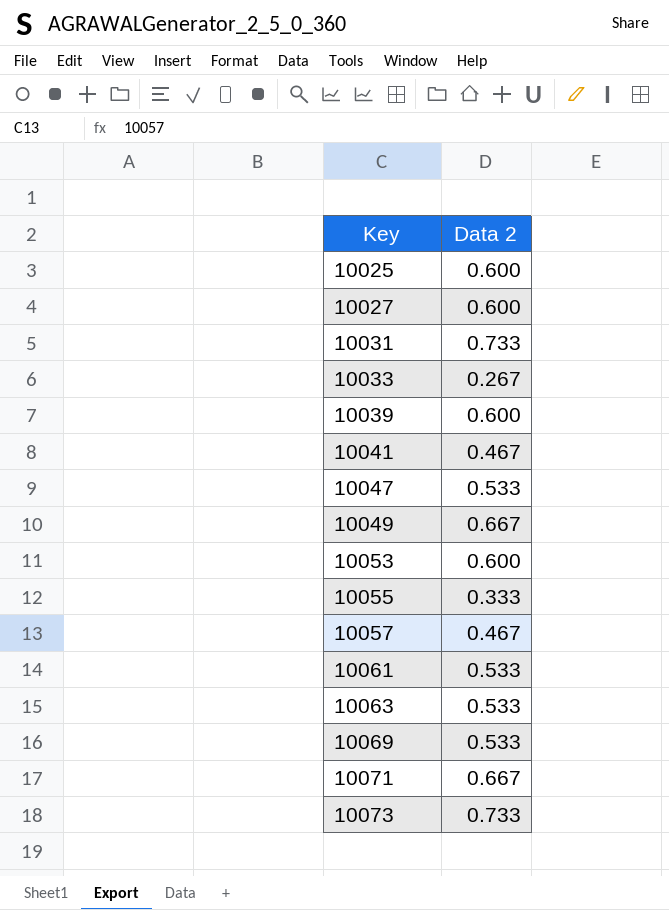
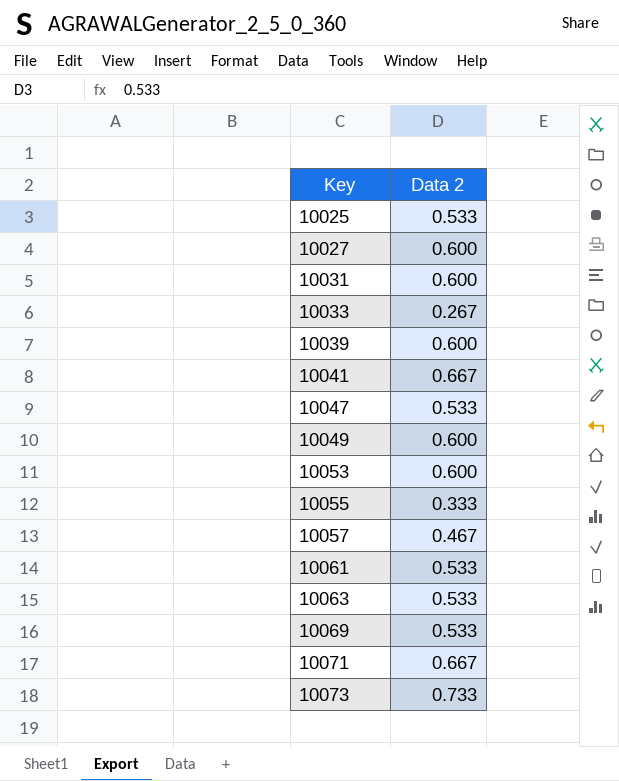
10025 | Data 2: 0.600 -> 0.533
10031 | Data 2: 0.733 -> 0.600
10041 | Data 2: 0.467 -> 0.667
10049 | Data 2: 0.667 -> 0.600

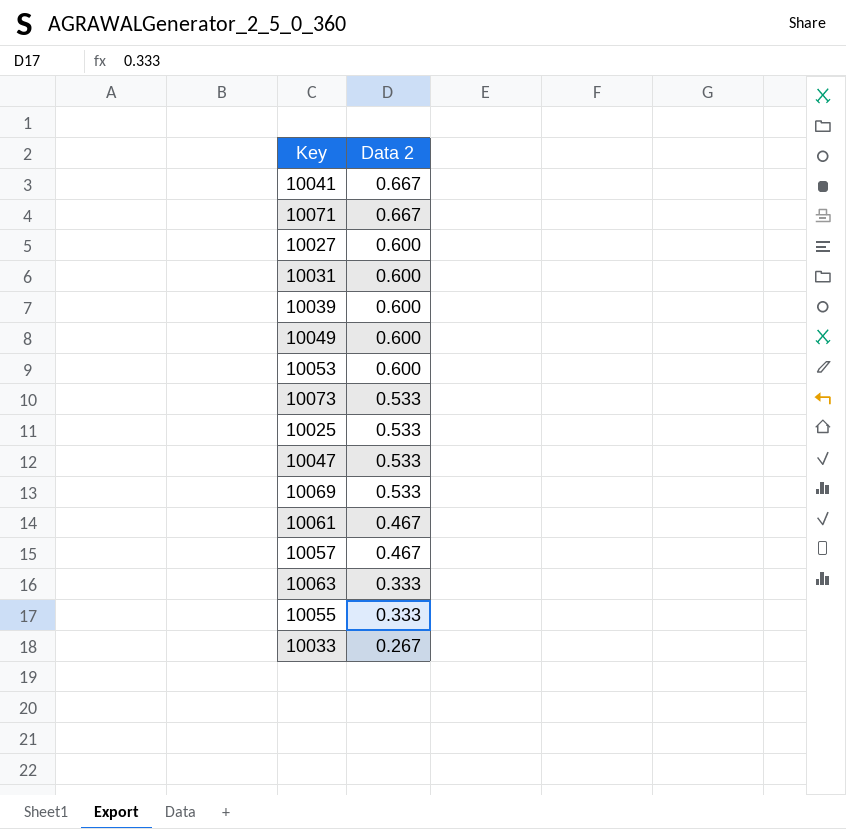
row order: Key ascending -> Data 2 descending
10073 | Data 2: 0.733 -> 0.533
10061 | Data 2: 0.533 -> 0.467
10063 | Data 2: 0.533 -> 0.333

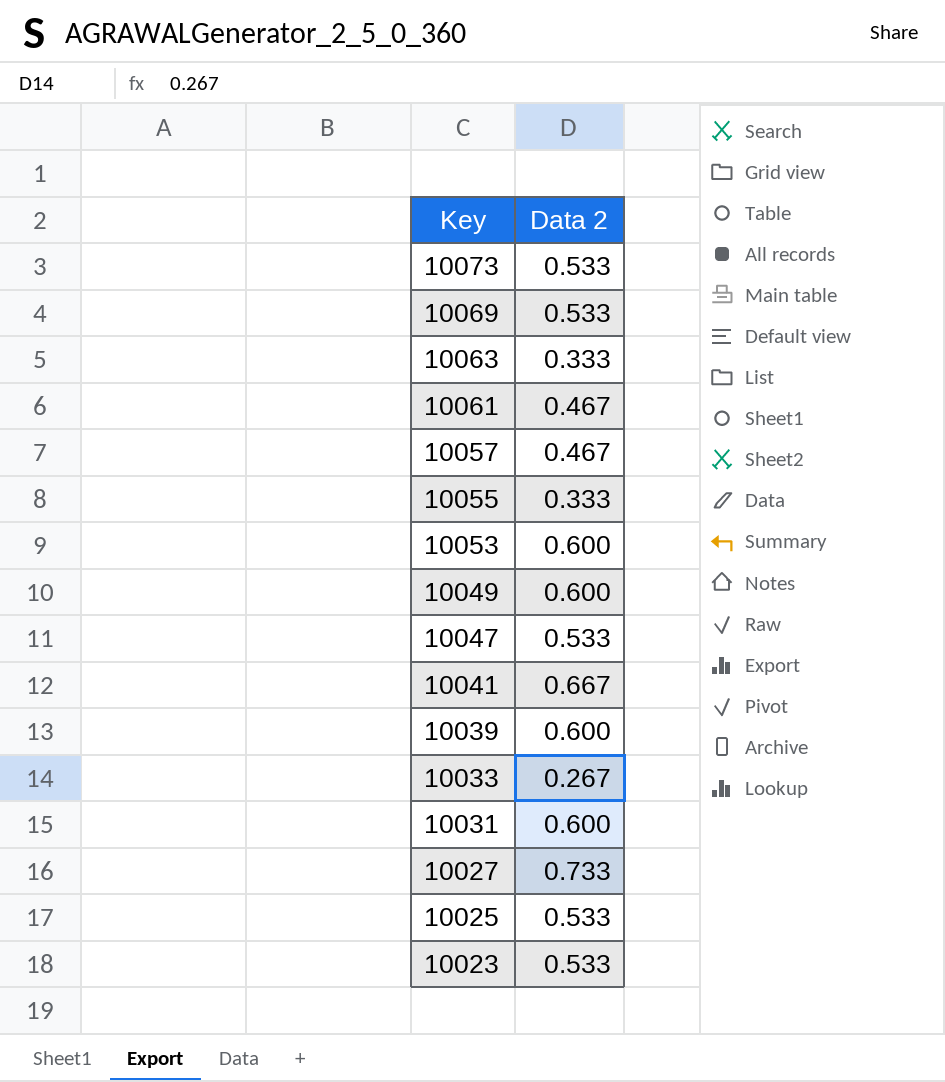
row order: Data 2 descending -> Key descending
row 10071: 0.667 -> none
10027 | Data 2: 0.600 -> 0.733
row 10023: none -> 0.533

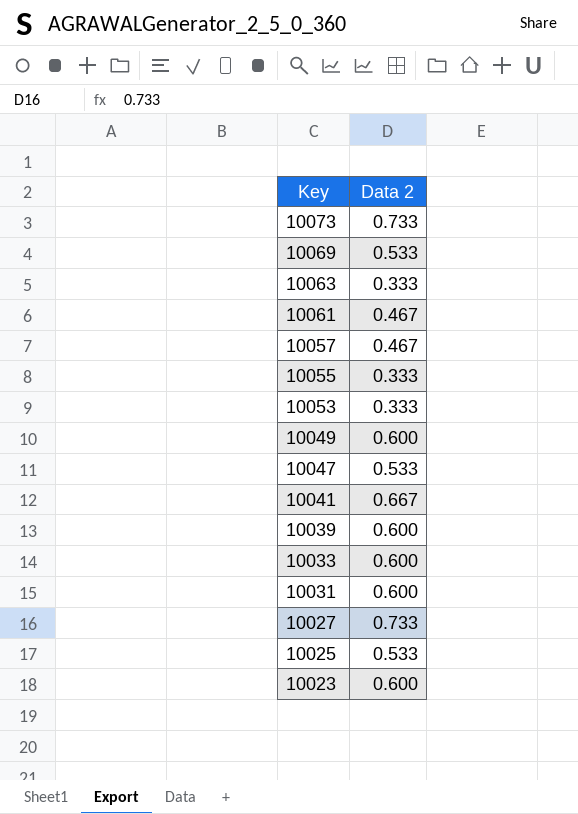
10073 | Data 2: 0.533 -> 0.733
10053 | Data 2: 0.600 -> 0.333
10033 | Data 2: 0.267 -> 0.600
10023 | Data 2: 0.533 -> 0.600

